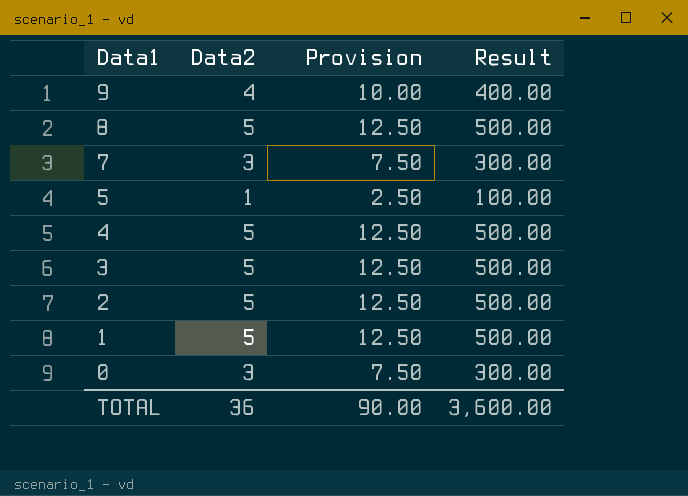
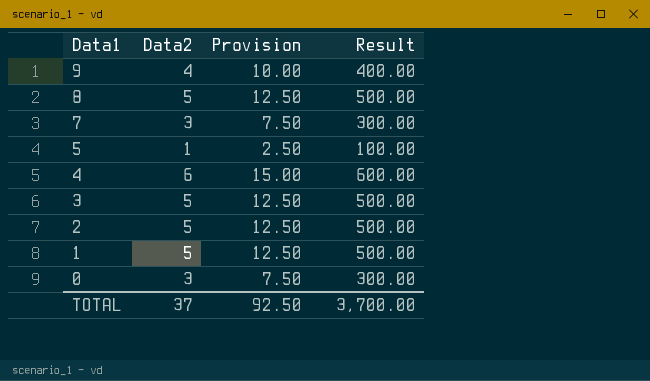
4 | Data2: 5 -> 6
4 | Provision: 12.50 -> 15.00
4 | Result: 500.00 -> 600.00
TOTAL | Data2: 36 -> 37
TOTAL | Provision: 90.00 -> 92.50
TOTAL | Result: 3,600.00 -> 3,700.00

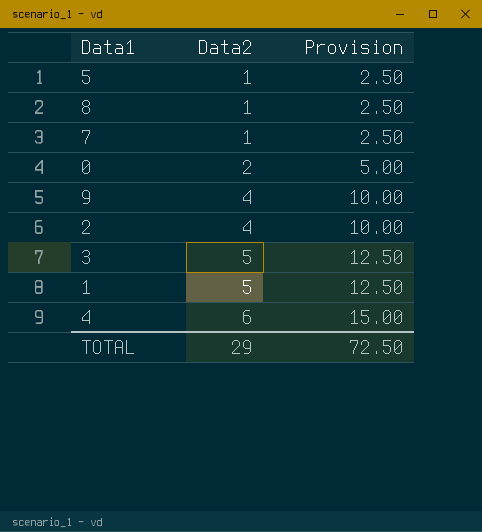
row order: Data1 descending -> Data2 ascending
column Result | formula: [Data2] * 100 -> none
8 | Data2: 5 -> 1
8 | Provision: 12.50 -> 2.50
7 | Data2: 3 -> 1
7 | Provision: 7.50 -> 2.50
0 | Data2: 3 -> 2
0 | Provision: 7.50 -> 5.00
2 | Data2: 5 -> 4
2 | Provision: 12.50 -> 10.00
TOTAL | Data2: 37 -> 29
TOTAL | Provision: 92.50 -> 72.50

